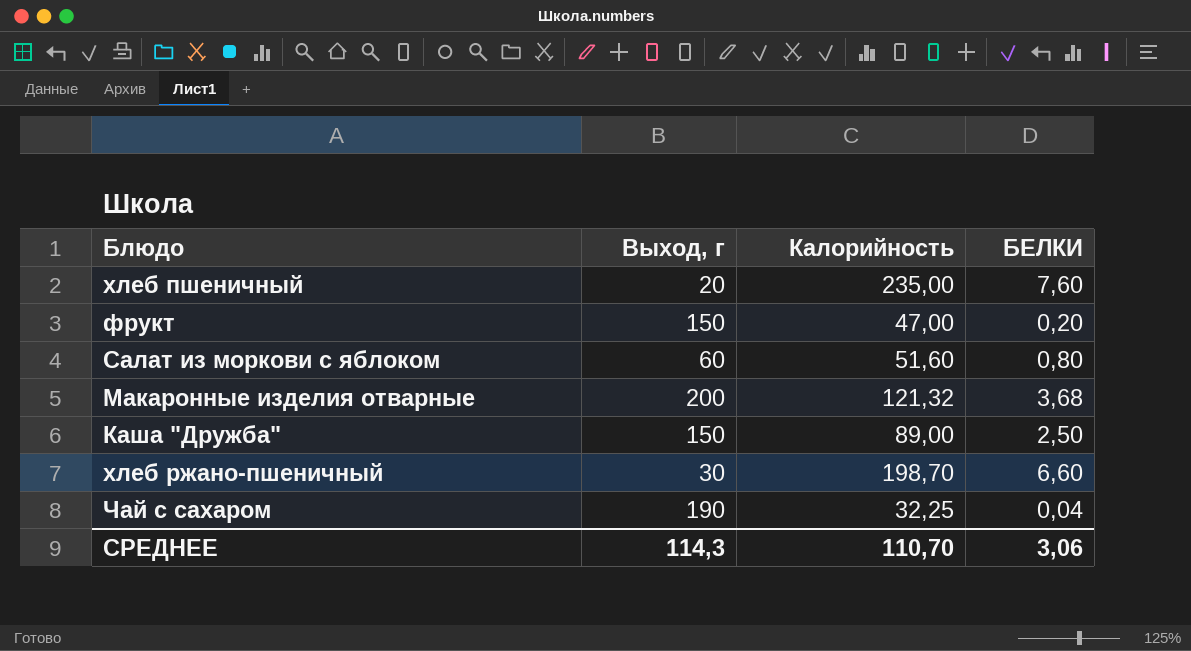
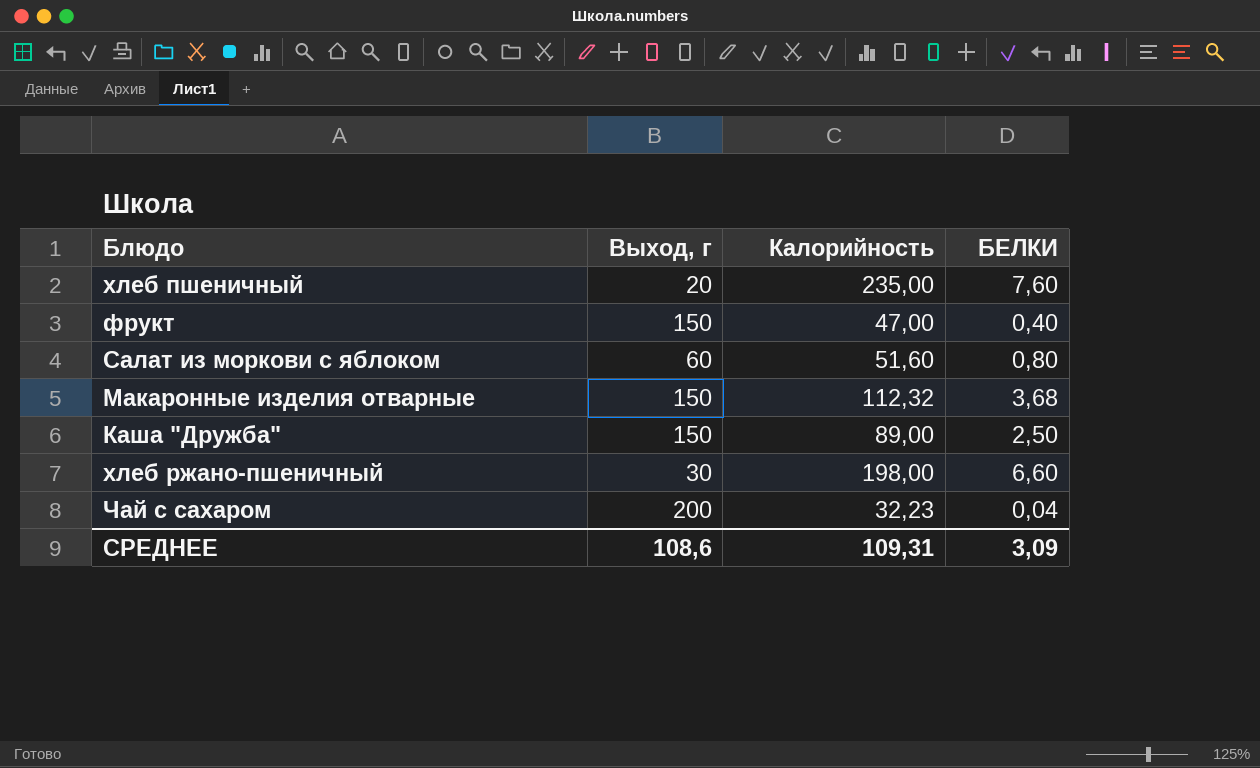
фрукт | БЕЛКИ: 0,20 -> 0,40
Макаронные изделия отварные | Выход, г: 200 -> 150
Макаронные изделия отварные | Калорийность: 121,32 -> 112,32
хлеб ржано-пшеничный | Калорийность: 198,70 -> 198,00
Чай с сахаром | Выход, г: 190 -> 200
Чай с сахаром | Калорийность: 32,25 -> 32,23
СРЕДНЕЕ | Выход, г: 114,3 -> 108,6
СРЕДНЕЕ | Калорийность: 110,70 -> 109,31
СРЕДНЕЕ | БЕЛКИ: 3,06 -> 3,09

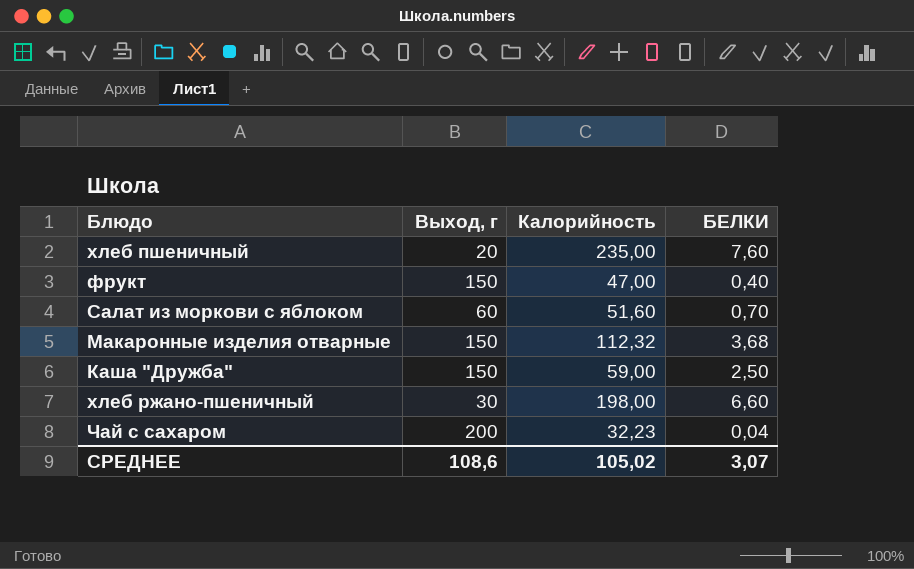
Салат из моркови с яблоком | БЕЛКИ: 0,80 -> 0,70
Каша "Дружба" | Калорийность: 89,00 -> 59,00
СРЕДНЕЕ | Калорийность: 109,31 -> 105,02
СРЕДНЕЕ | БЕЛКИ: 3,09 -> 3,07

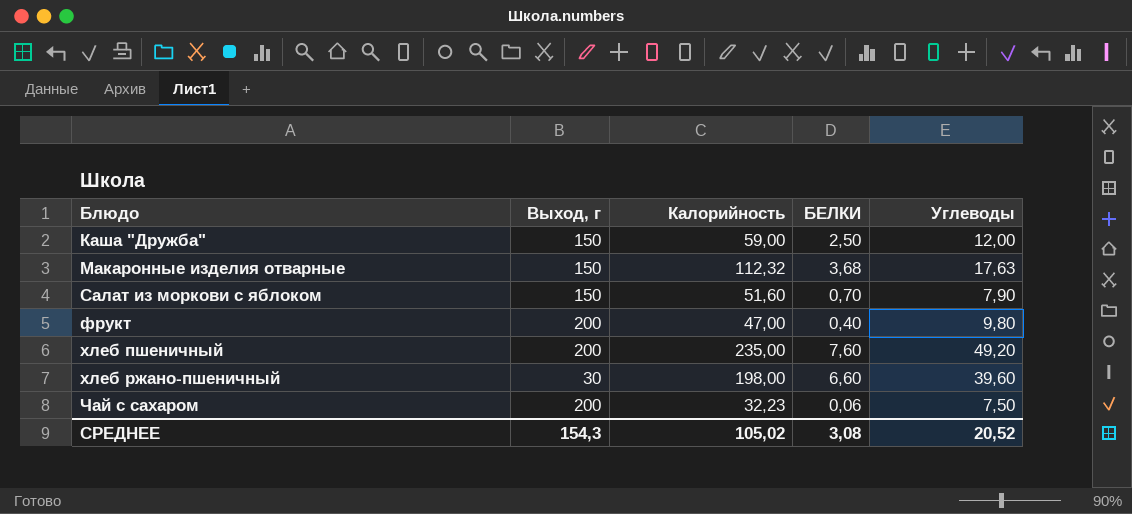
row order: none -> Блюдо ascending
column Углеводы | position: none -> 5
Салат из моркови с яблоком | Выход, г: 60 -> 150
фрукт | Выход, г: 150 -> 200
хлеб пшеничный | Выход, г: 20 -> 200
Чай с сахаром | БЕЛКИ: 0,04 -> 0,06
СРЕДНЕЕ | Выход, г: 108,6 -> 154,3
СРЕДНЕЕ | БЕЛКИ: 3,07 -> 3,08

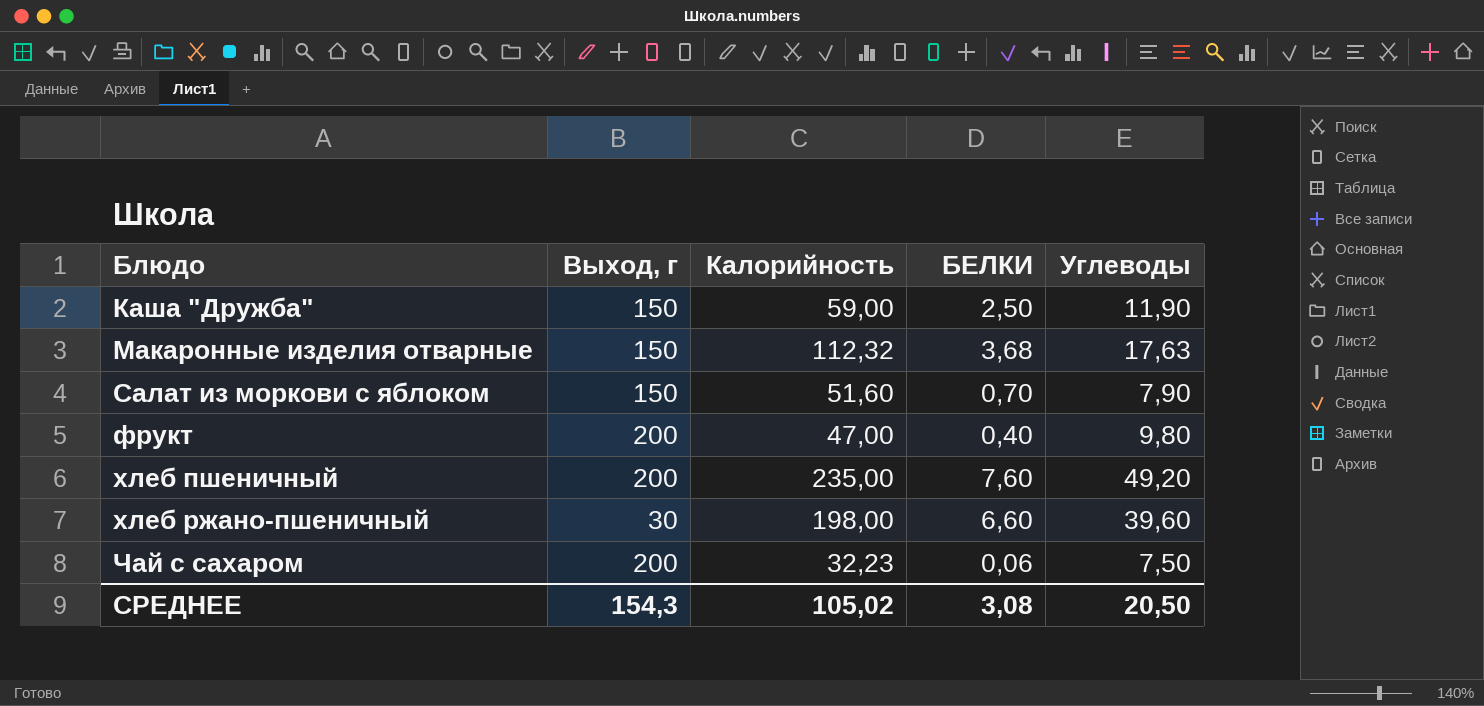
Каша "Дружба" | Углеводы: 12,00 -> 11,90
СРЕДНЕЕ | Углеводы: 20,52 -> 20,50

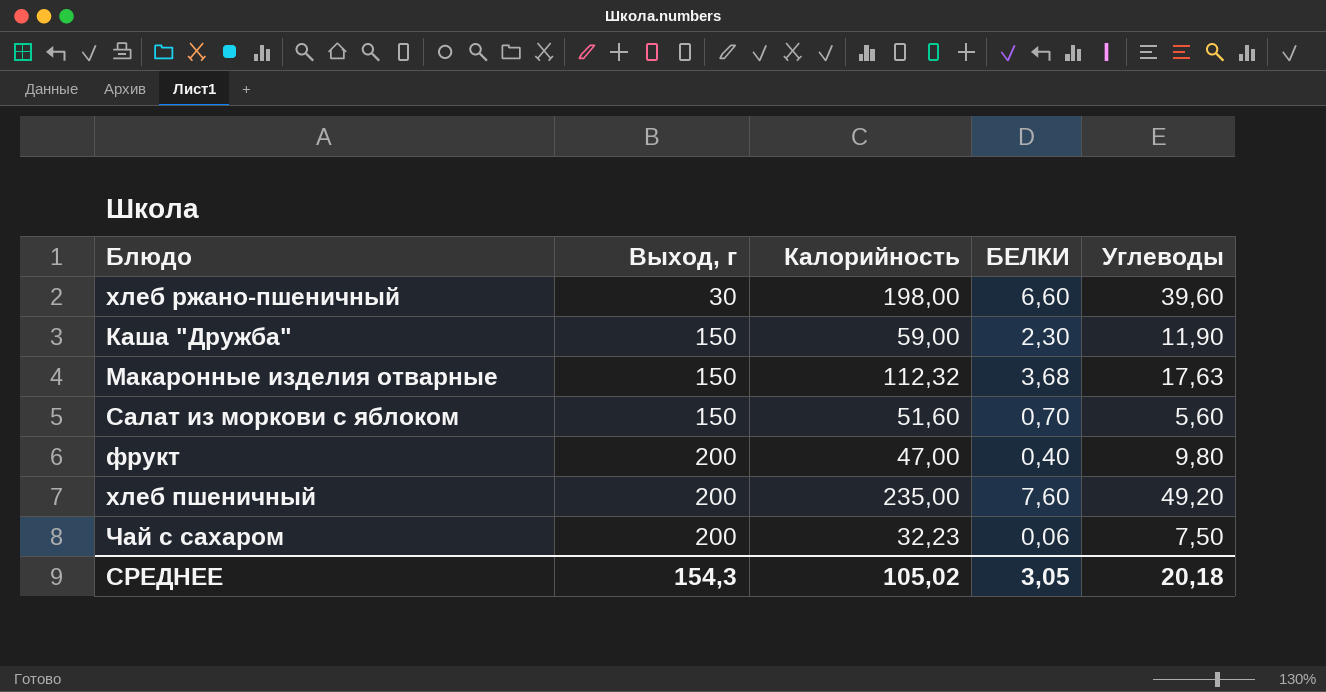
row order: Блюдо ascending -> Выход, г ascending
Каша "Дружба" | БЕЛКИ: 2,50 -> 2,30
Салат из моркови с яблоком | Углеводы: 7,90 -> 5,60
СРЕДНЕЕ | БЕЛКИ: 3,08 -> 3,05
СРЕДНЕЕ | Углеводы: 20,50 -> 20,18

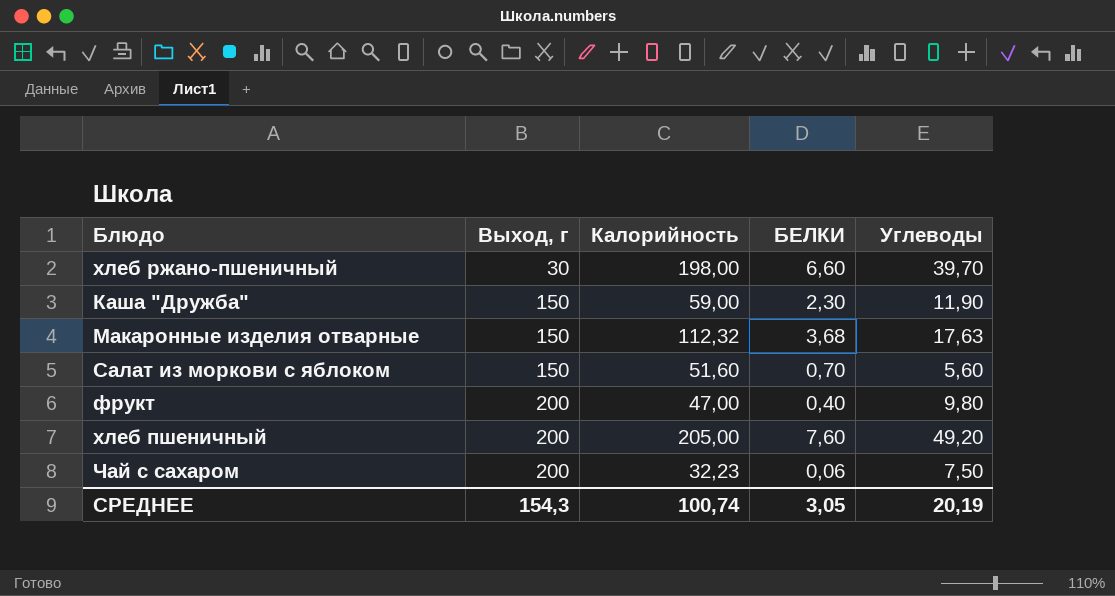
хлеб ржано-пшеничный | Углеводы: 39,60 -> 39,70
хлеб пшеничный | Калорийность: 235,00 -> 205,00
СРЕДНЕЕ | Калорийность: 105,02 -> 100,74
СРЕДНЕЕ | Углеводы: 20,18 -> 20,19

